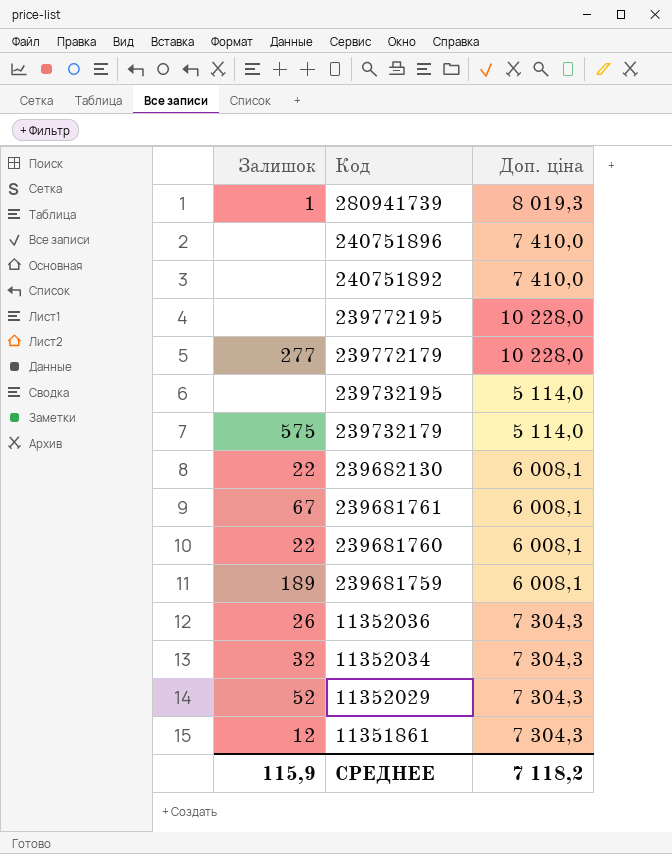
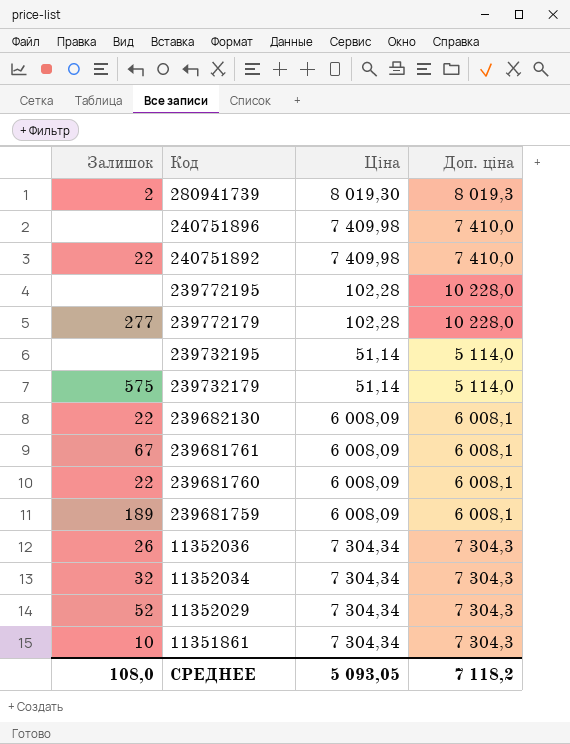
column Ціна | position: none -> 3
280941739 | Залишок: 1 -> 2
240751892 | Залишок: none -> 22
11351861 | Залишок: 12 -> 10
СРЕДНЕЕ | Залишок: 115,9 -> 108,0

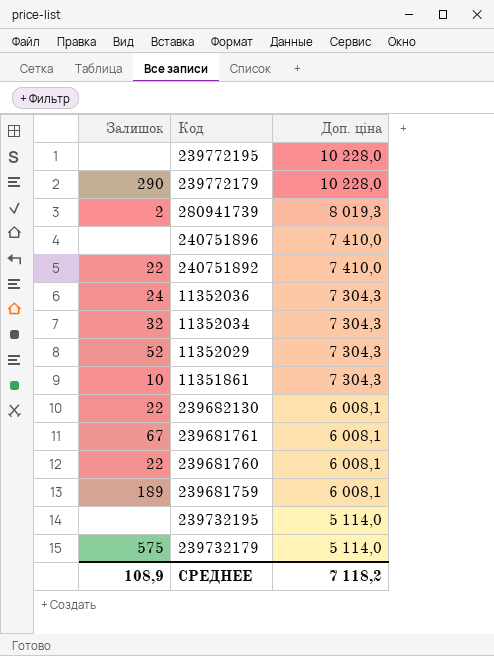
row order: Код descending -> Доп. ціна descending
column Ціна | position: 3 -> none
239772179 | Залишок: 277 -> 290
11352036 | Залишок: 26 -> 24
СРЕДНЕЕ | Залишок: 108,0 -> 108,9

